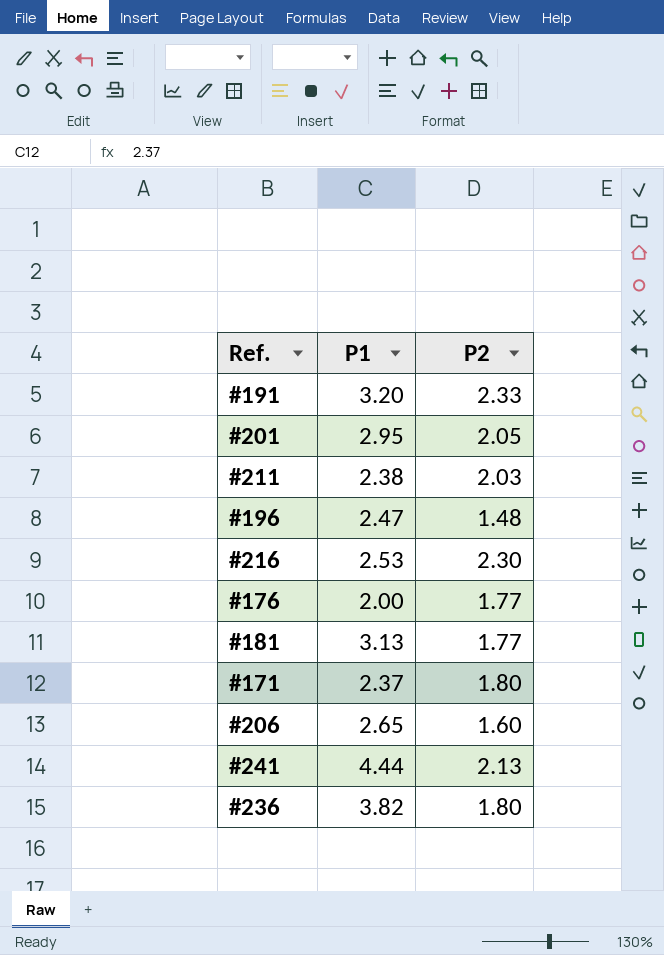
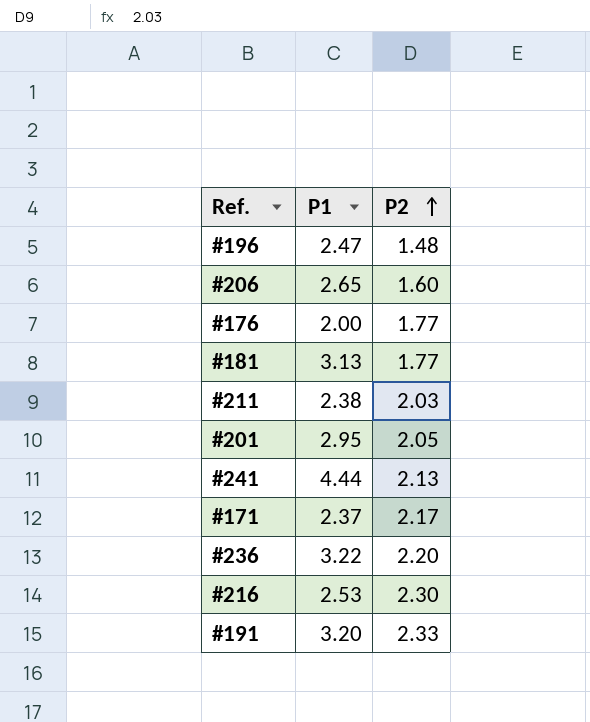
row order: none -> P2 ascending
#171 | P2: 1.80 -> 2.17
#236 | P1: 3.82 -> 3.22
#236 | P2: 1.80 -> 2.20

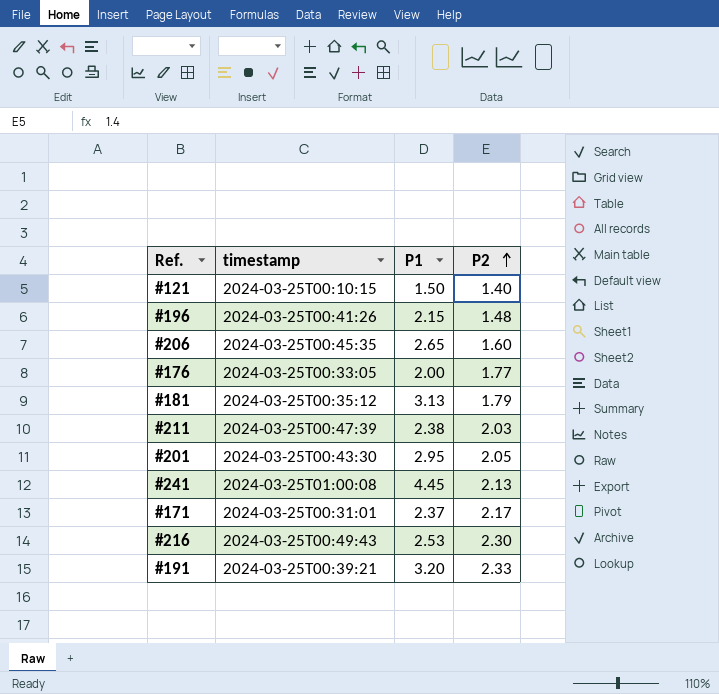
column timestamp | position: none -> 2
row #236: 3.22 | 2.20 -> none
row #121: none -> 2024-03-25T00:10:15 | 1.50 | 1.40
#196 | P1: 2.47 -> 2.15
#181 | P2: 1.77 -> 1.79
#241 | P1: 4.44 -> 4.45

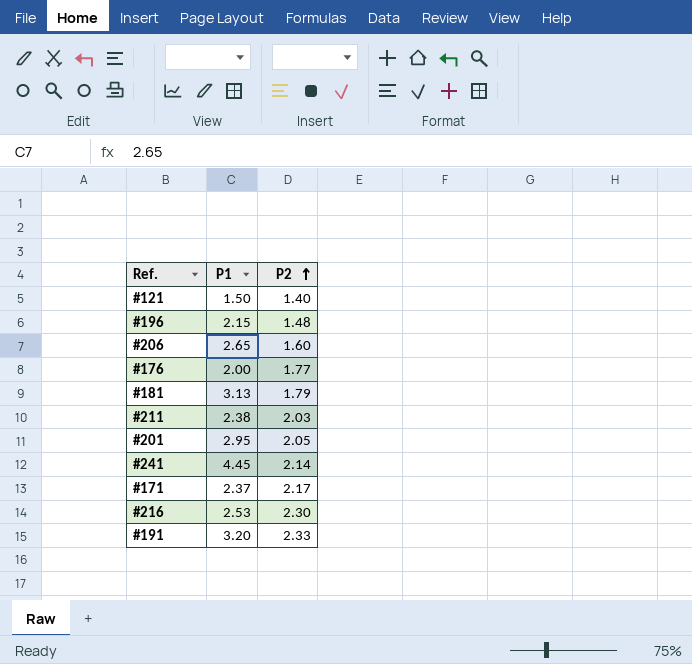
column timestamp | position: 2 -> none
#241 | P2: 2.13 -> 2.14

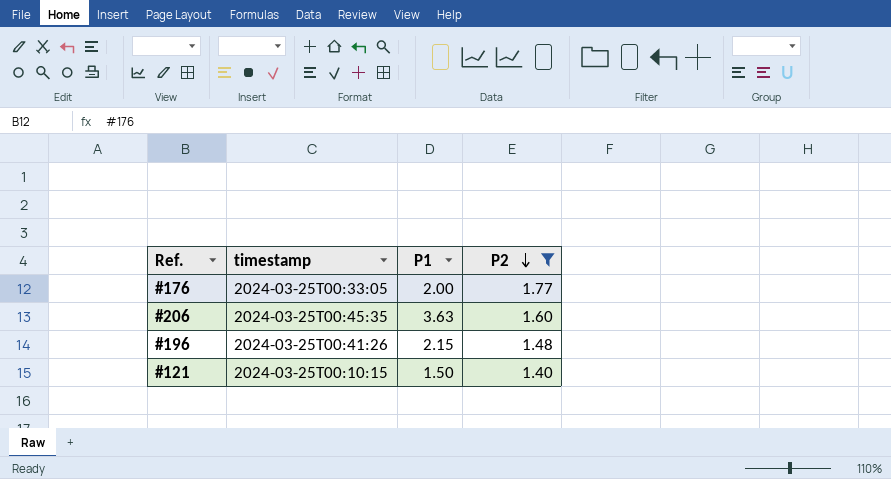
filter: none -> P2 <= 1.77
row order: P2 ascending -> P2 descending
column timestamp | position: none -> 2
#206 | P1: 2.65 -> 3.63

